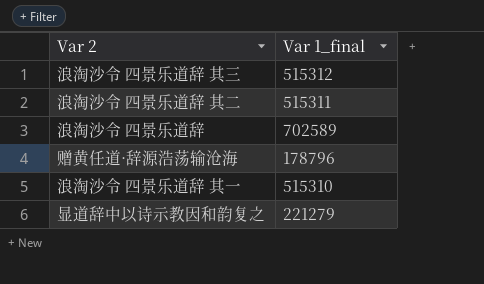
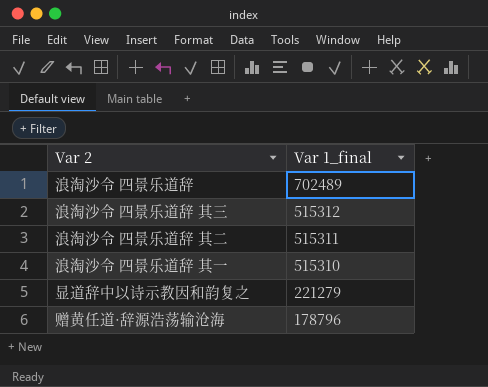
row order: none -> Var 1_final descending
浪淘沙令 四景乐道辞 | Var 1_final: 702589 -> 702489

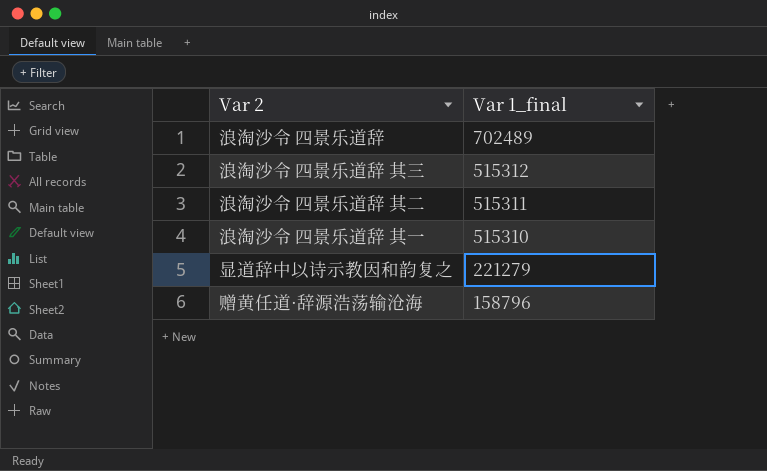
赠黄任道·辞源浩荡输沧海 | Var 1_final: 178796 -> 158796

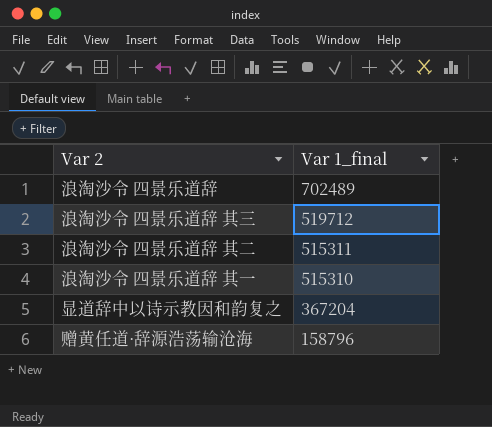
浪淘沙令 四景乐道辞 其三 | Var 1_final: 515312 -> 519712
显道辞中以诗示教因和韵复之 | Var 1_final: 221279 -> 367204

